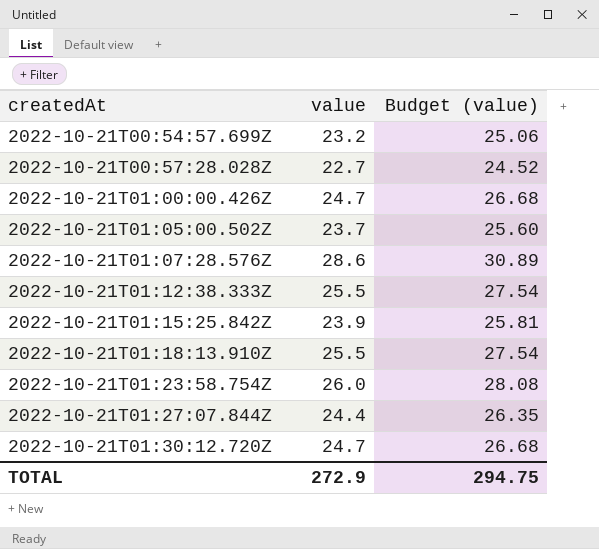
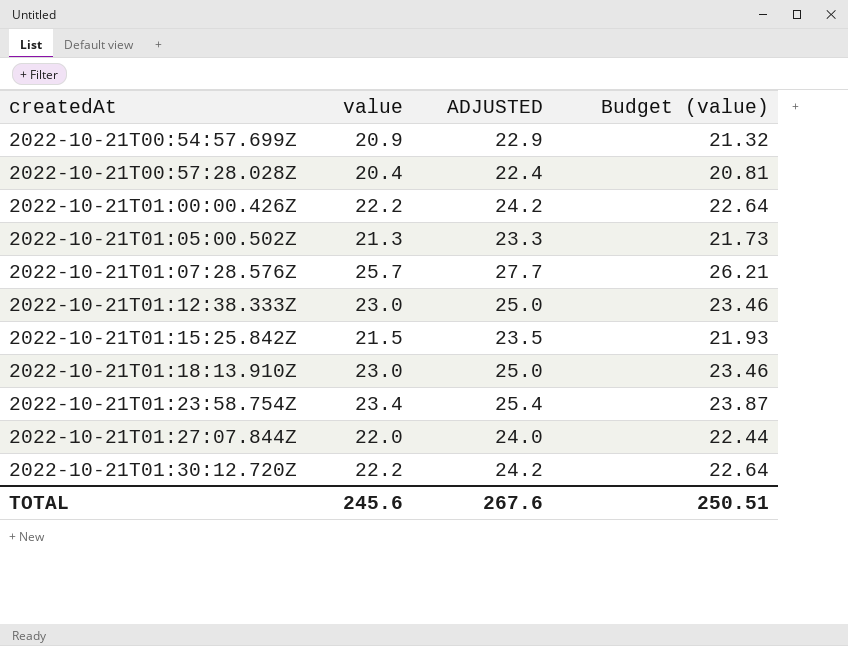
column ADJUSTED | formula: none -> [value] + 2
column Budget (value) | formula: [value] * 1.08 -> [value] * 1.02
2022-10-21T00:54:57.699Z | value: 23.2 -> 20.9
2022-10-21T00:57:28.028Z | value: 22.7 -> 20.4
2022-10-21T01:00:00.426Z | value: 24.7 -> 22.2
2022-10-21T01:05:00.502Z | value: 23.7 -> 21.3
2022-10-21T01:07:28.576Z | value: 28.6 -> 25.7
2022-10-21T01:12:38.333Z | value: 25.5 -> 23.0
2022-10-21T01:15:25.842Z | value: 23.9 -> 21.5
2022-10-21T01:18:13.910Z | value: 25.5 -> 23.0
2022-10-21T01:23:58.754Z | value: 26.0 -> 23.4
2022-10-21T01:27:07.844Z | value: 24.4 -> 22.0
2022-10-21T01:30:12.720Z | value: 24.7 -> 22.2
TOTAL | value: 272.9 -> 245.6
TOTAL | Budget (value): 294.75 -> 250.51

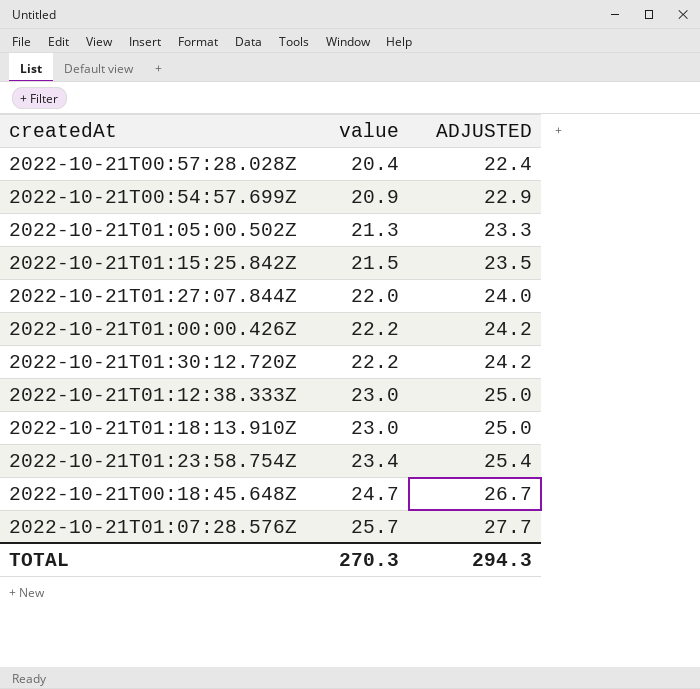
row order: createdAt ascending -> value ascending
column Budget (value) | formula: [value] * 1.02 -> none
row 2022-10-21T00:18:45.648Z: none -> 24.7 | 26.7
TOTAL | value: 245.6 -> 270.3
TOTAL | ADJUSTED: 267.6 -> 294.3

